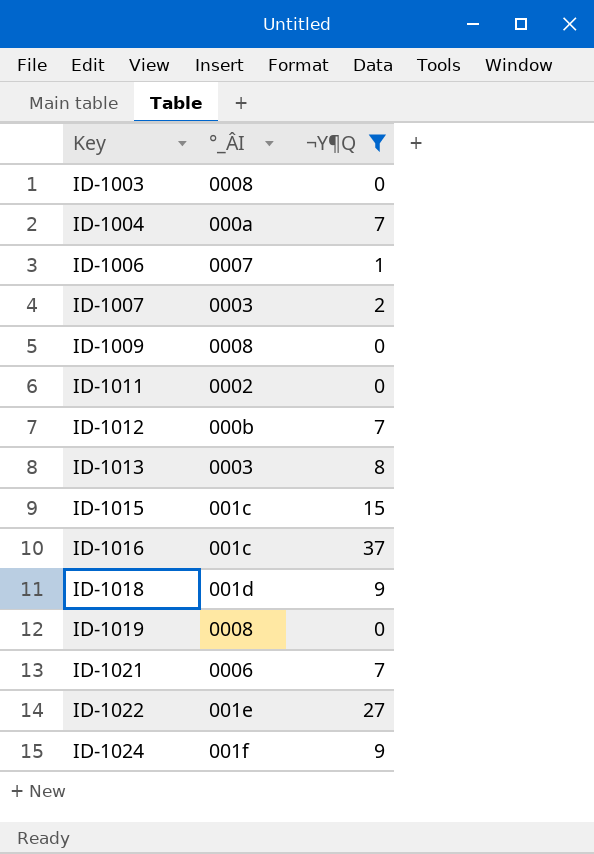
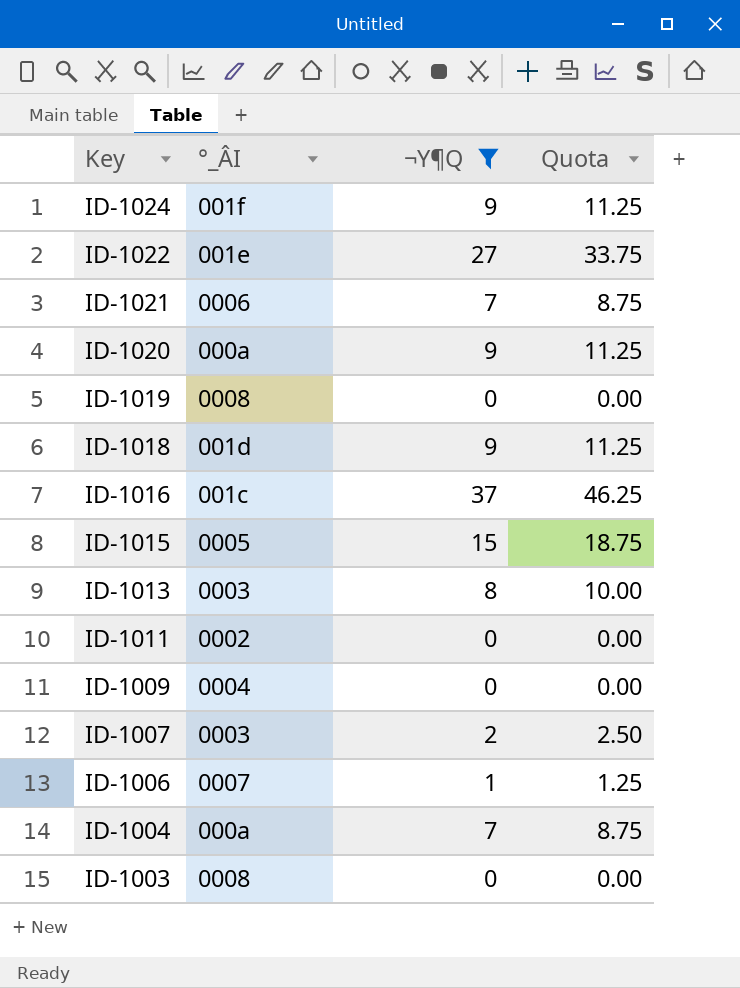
row order: Key ascending -> Key descending
column Quota | formula: none -> [¬Y¶Q] * 1.25
row ID-1012: 000b | 7 -> none
row ID-1020: none -> 000a | 9 | 11.25
ID-1015 | °_ÂI: 001c -> 0005
ID-1009 | °_ÂI: 0008 -> 0004

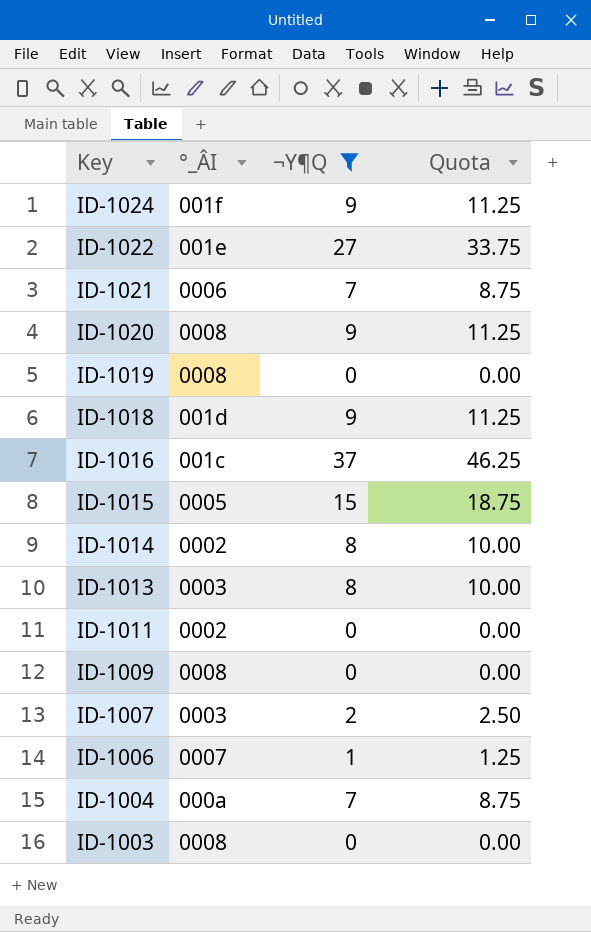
ID-1020 | °_ÂI: 000a -> 0008
row ID-1014: none -> 0002 | 8 | 10.00
ID-1009 | °_ÂI: 0004 -> 0008

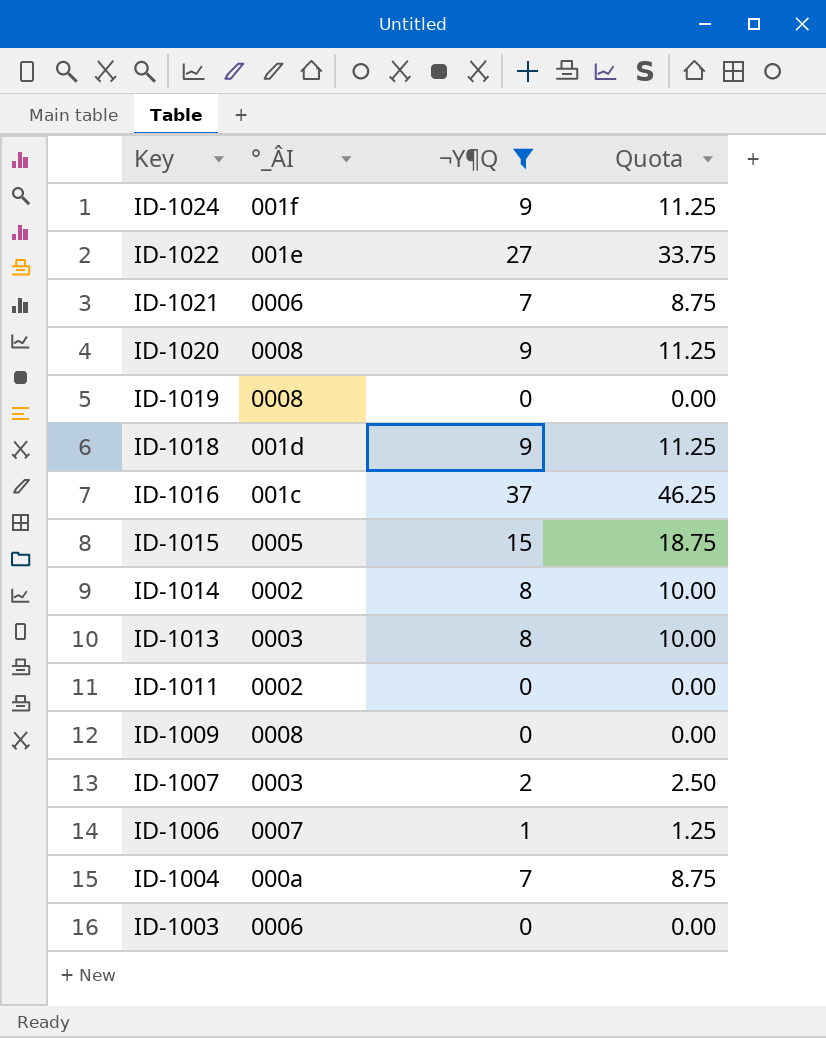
ID-1003 | °_ÂI: 0008 -> 0006

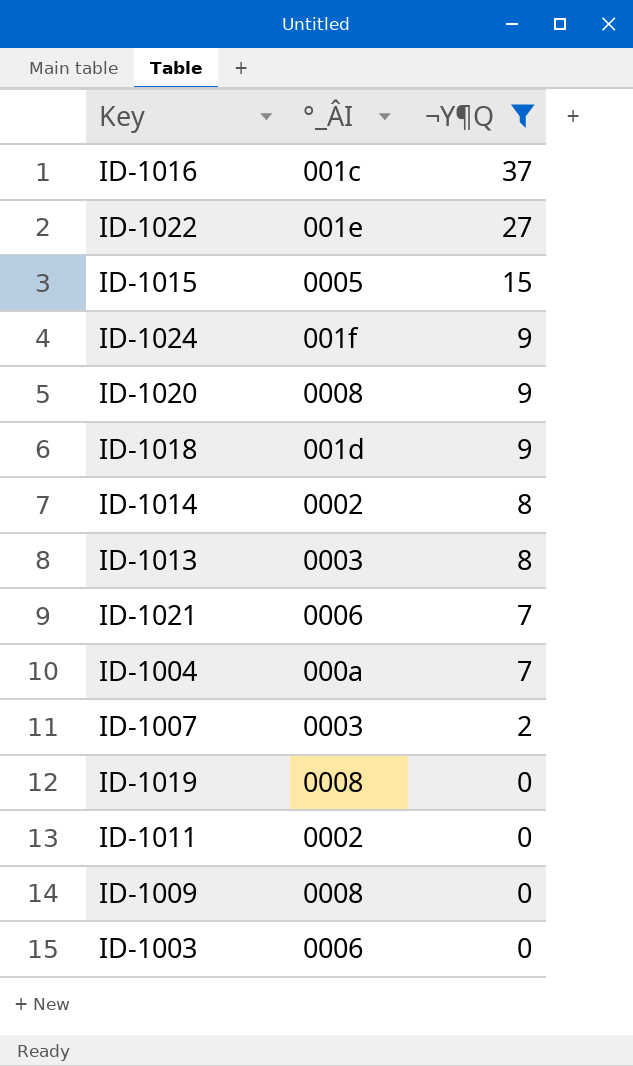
row order: Key descending -> ¬Y¶Q descending
column Quota | formula: [¬Y¶Q] * 1.25 -> none
row ID-1006: 0007 | 1 | 1.25 -> none

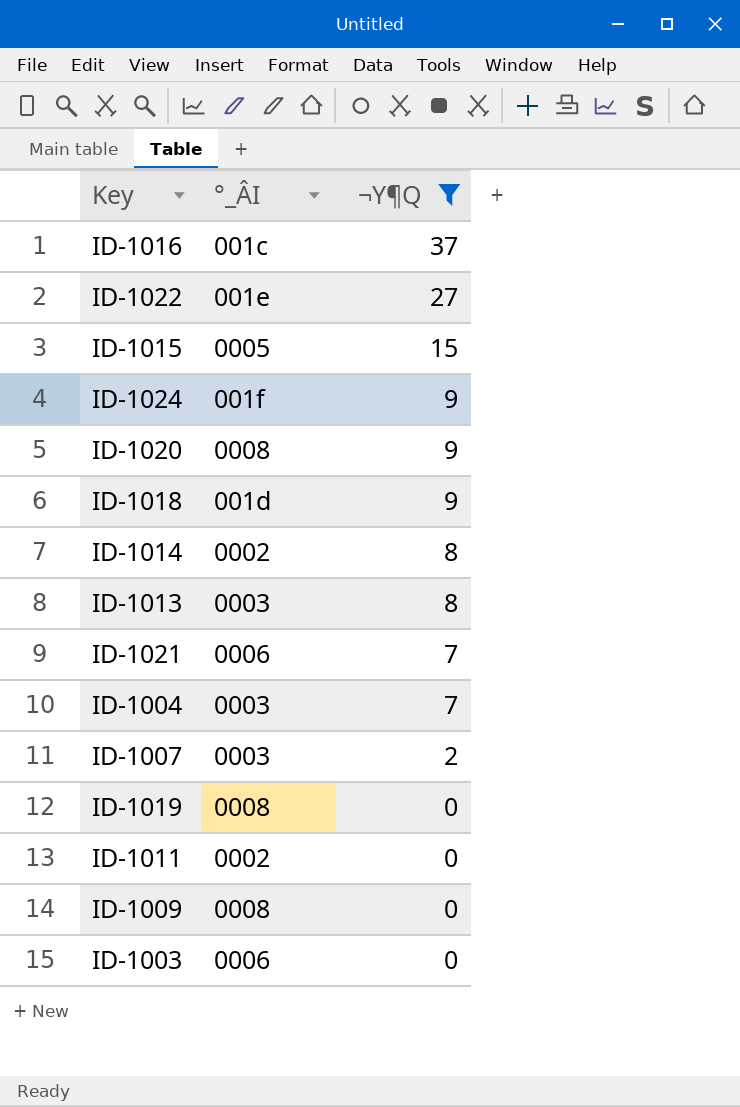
ID-1004 | °_ÂI: 000a -> 0003

